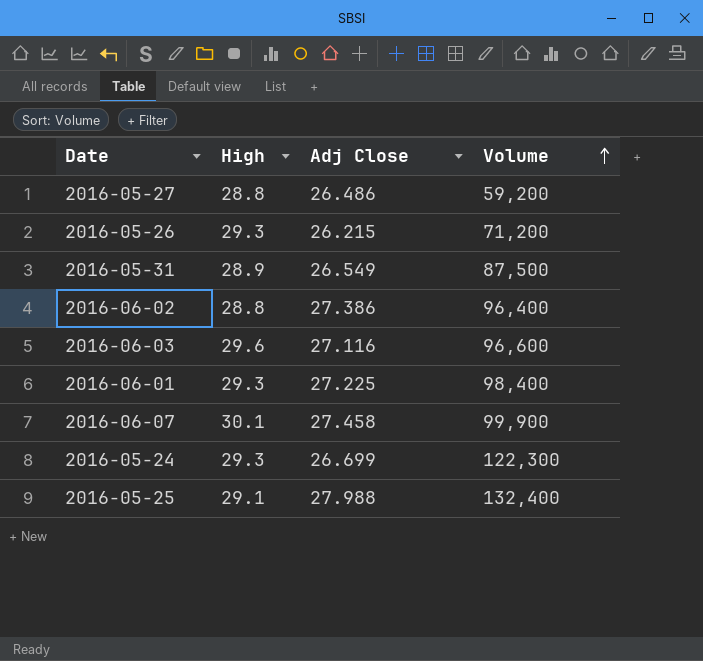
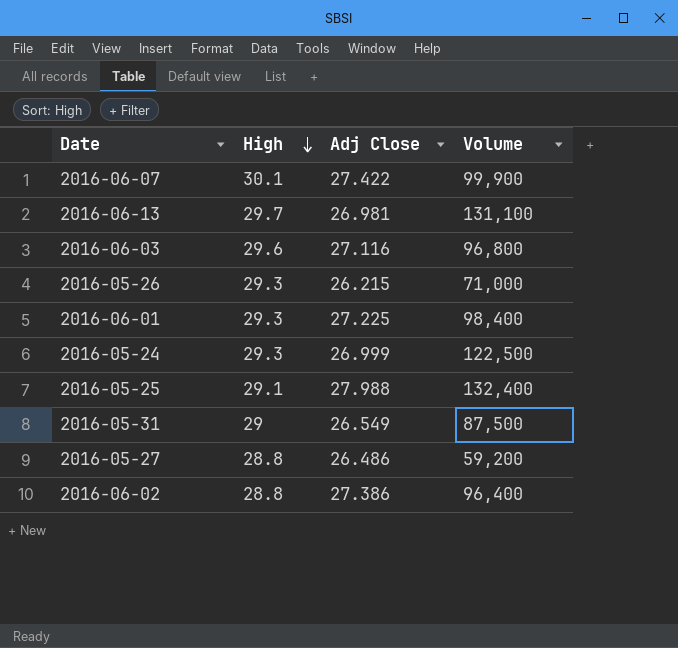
row order: Volume ascending -> High descending
2016-06-07 | Adj Close: 27.458 -> 27.422
row 2016-06-13: none -> 29.7 | 26.981 | 131,100
2016-06-03 | Volume: 96,600 -> 96,800
2016-05-26 | Volume: 71,200 -> 71,000
2016-05-24 | Adj Close: 26.699 -> 26.999
2016-05-24 | Volume: 122,300 -> 122,500
2016-05-31 | High: 28.9 -> 29

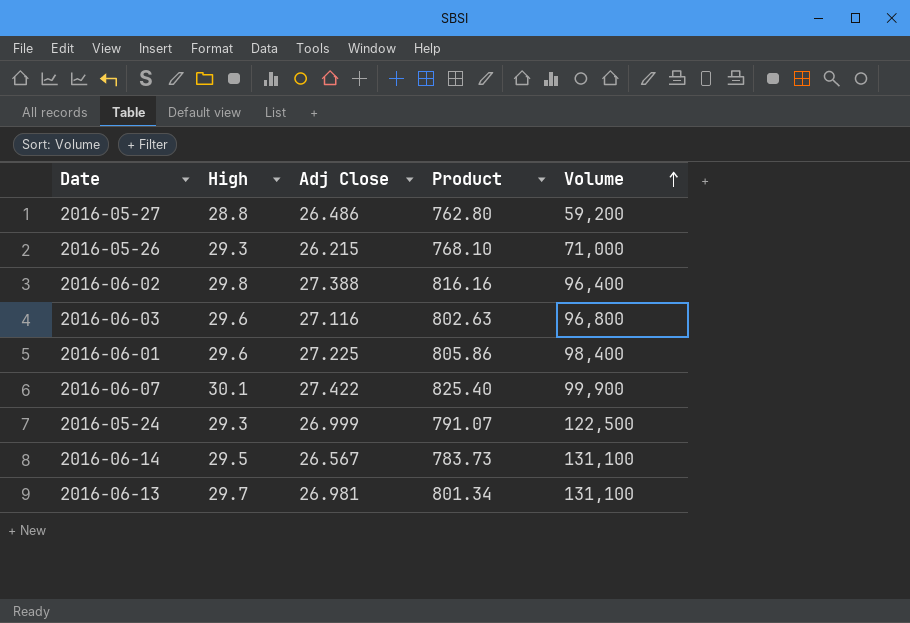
row order: High descending -> Volume ascending
column Product | formula: none -> [High] * [Adj Close]
row 2016-05-25: 29.1 | 27.988 | 132,400 -> none
row 2016-05-31: 29 | 26.549 | 87,500 -> none
2016-06-02 | High: 28.8 -> 29.8
2016-06-02 | Adj Close: 27.386 -> 27.388
2016-06-01 | High: 29.3 -> 29.6
row 2016-06-14: none -> 29.5 | 26.567 | 783.73 | 131,100

